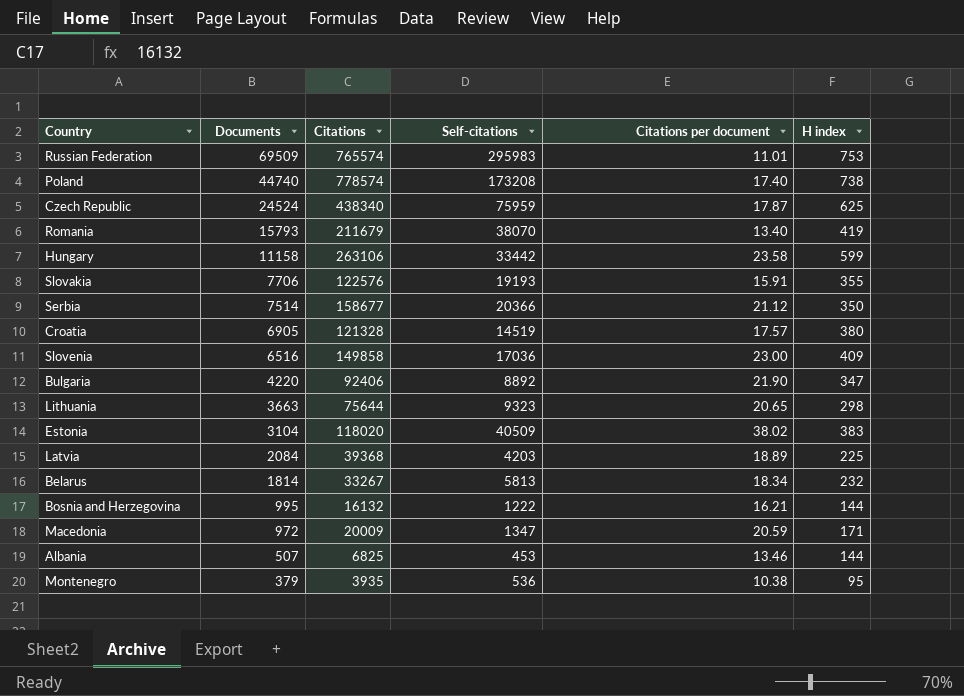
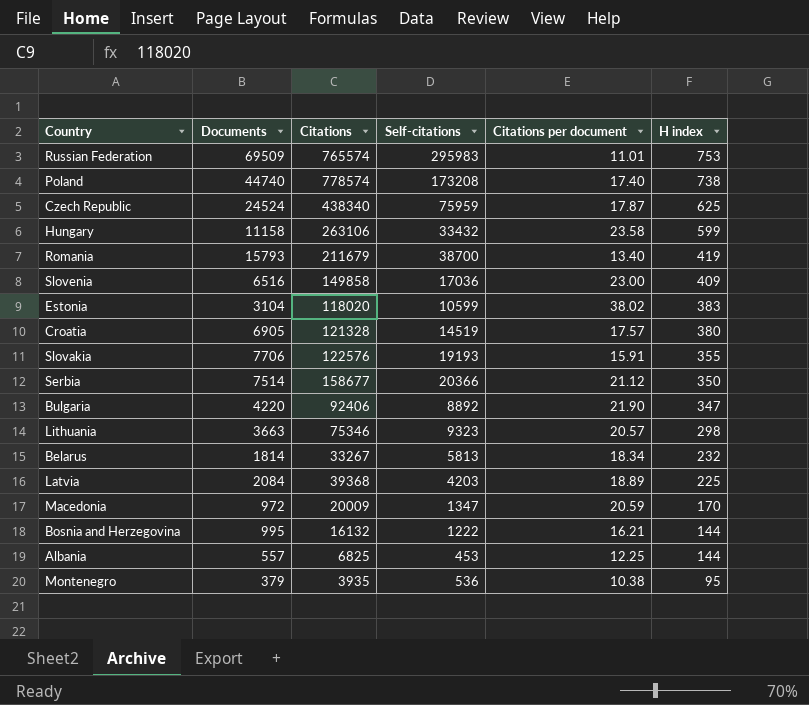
row order: Documents descending -> H index descending
Hungary | Self-citations: 33442 -> 33432
Romania | Self-citations: 38070 -> 38700
Estonia | Self-citations: 40509 -> 10599
Lithuania | Citations: 75644 -> 75346
Lithuania | Citations per document: 20.65 -> 20.57
Macedonia | H index: 171 -> 170
Albania | Documents: 507 -> 557
Albania | Citations per document: 13.46 -> 12.25

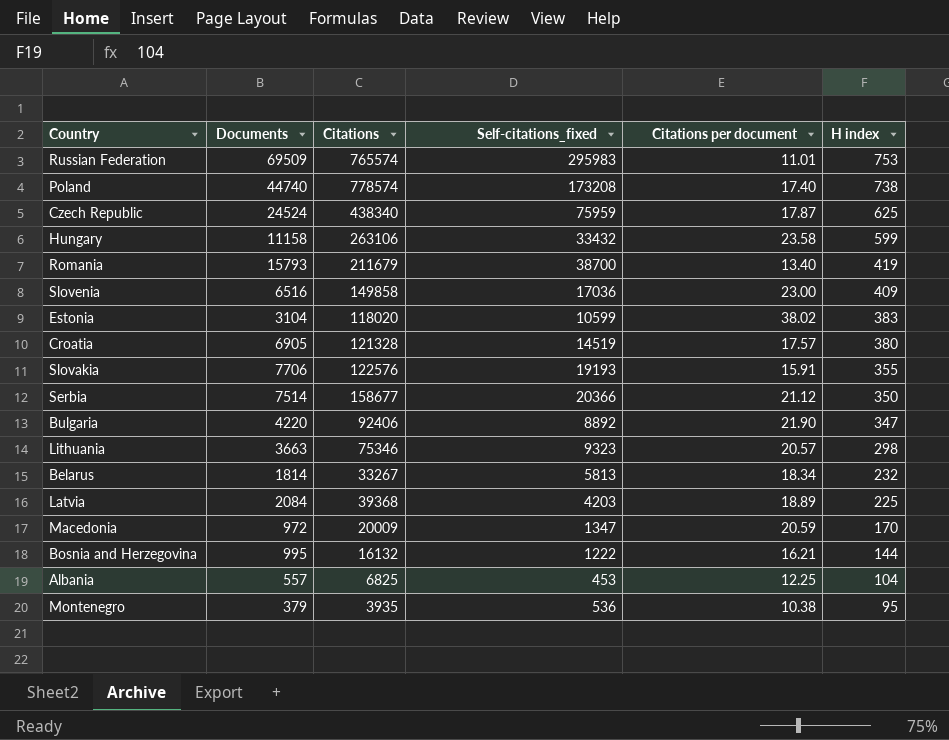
column name: Self-citations -> Self-citations_fixed
Albania | H index: 144 -> 104

